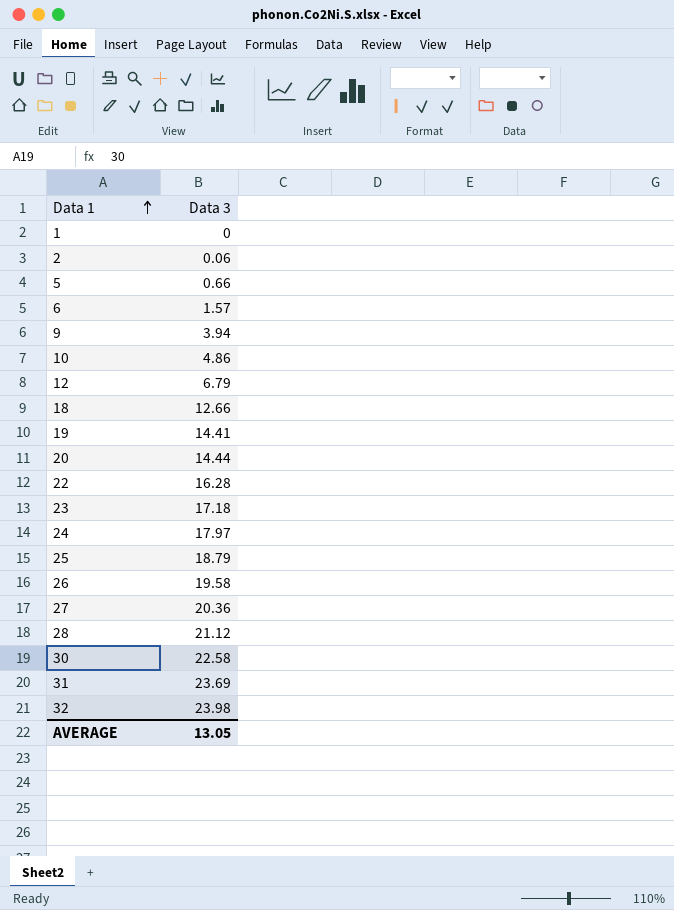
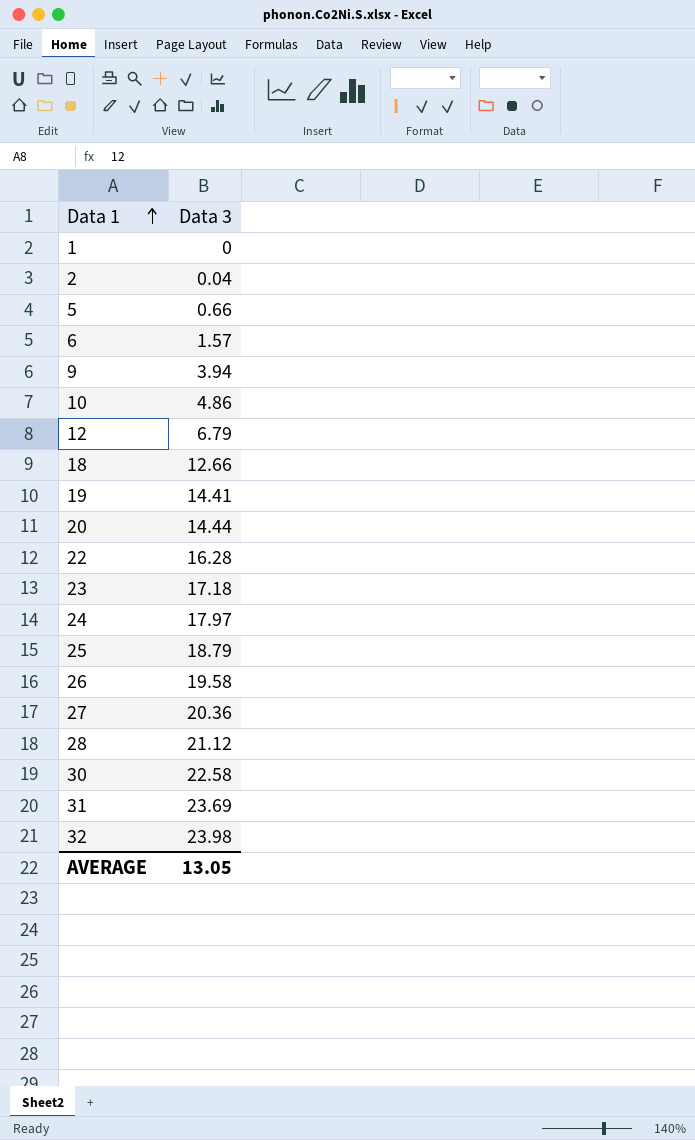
2 | Data 3: 0.06 -> 0.04

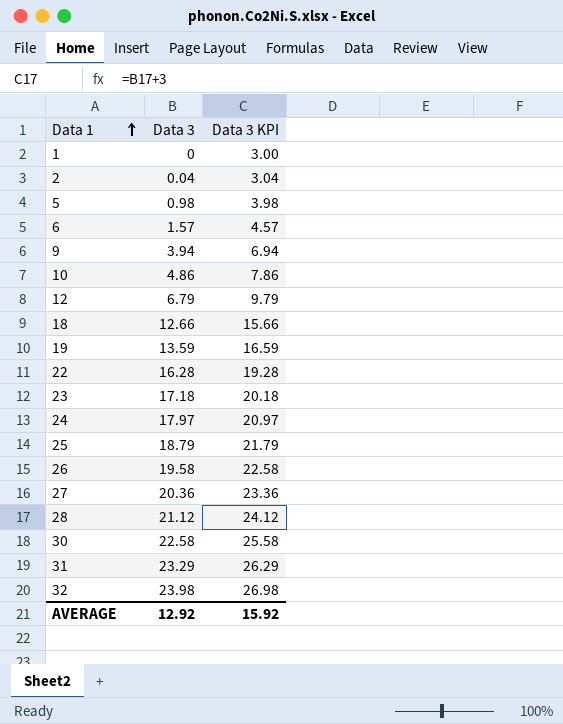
column Data 3 KPI | formula: none -> [Data 3] + 3
row 20: 14.44 -> none
5 | Data 3: 0.66 -> 0.98
19 | Data 3: 14.41 -> 13.59
31 | Data 3: 23.69 -> 23.29
AVERAGE | Data 3: 13.05 -> 12.92

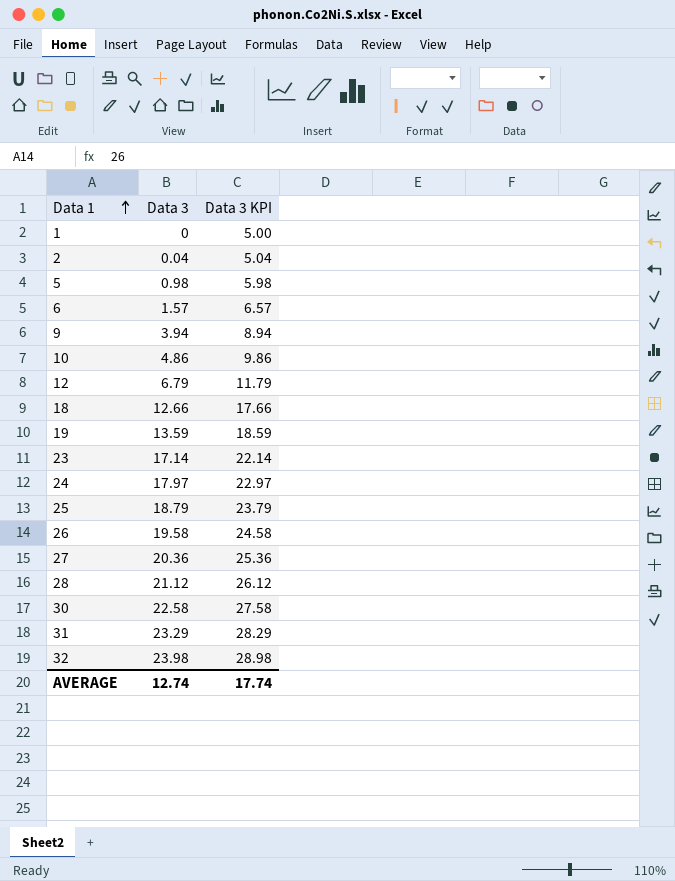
column Data 3 KPI | formula: [Data 3] + 3 -> [Data 3] + 5
row 22: 16.28 | 19.28 -> none
23 | Data 3: 17.18 -> 17.14
AVERAGE | Data 3: 12.92 -> 12.74
AVERAGE | Data 3 KPI: 15.92 -> 17.74

